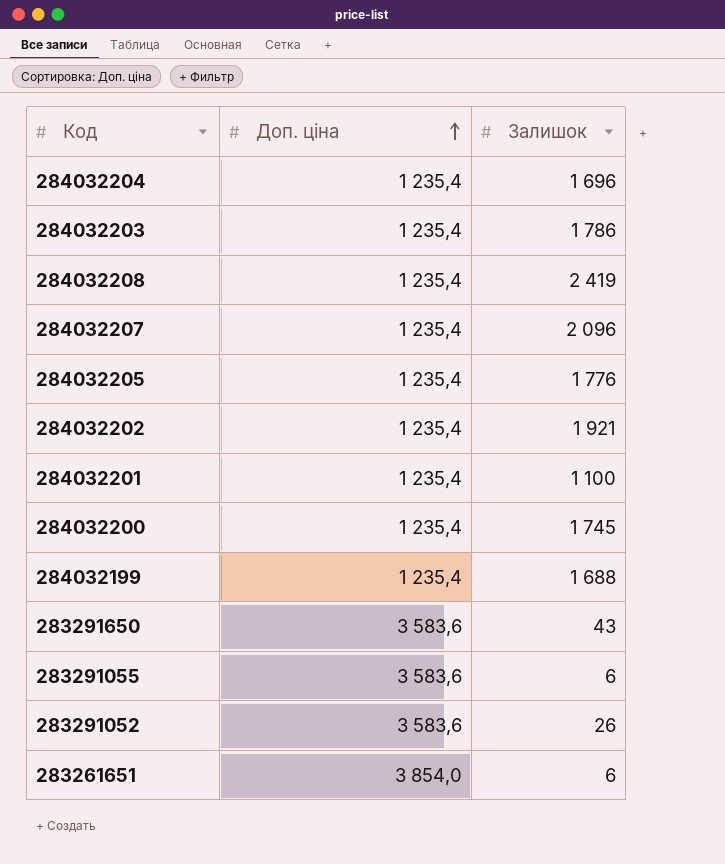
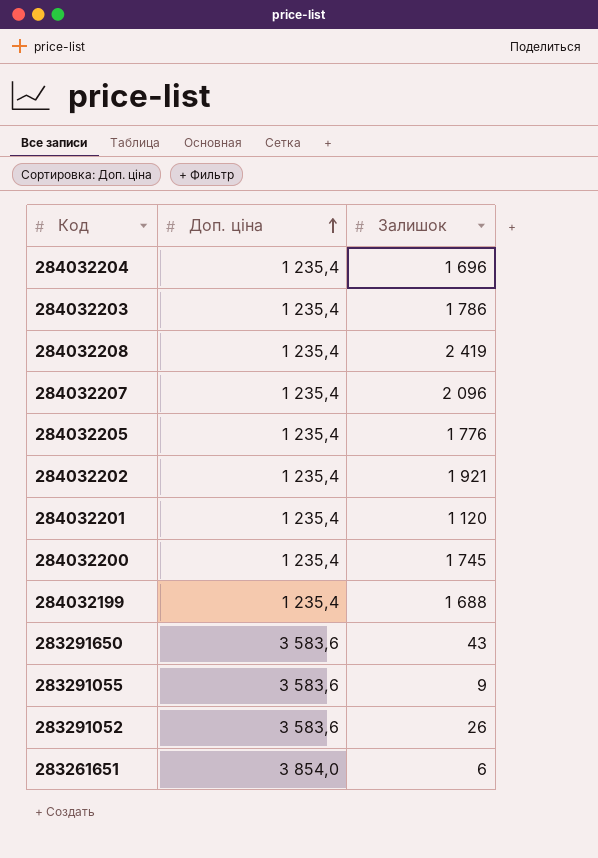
284032201 | Залишок: 1 100 -> 1 120
283291055 | Залишок: 6 -> 9

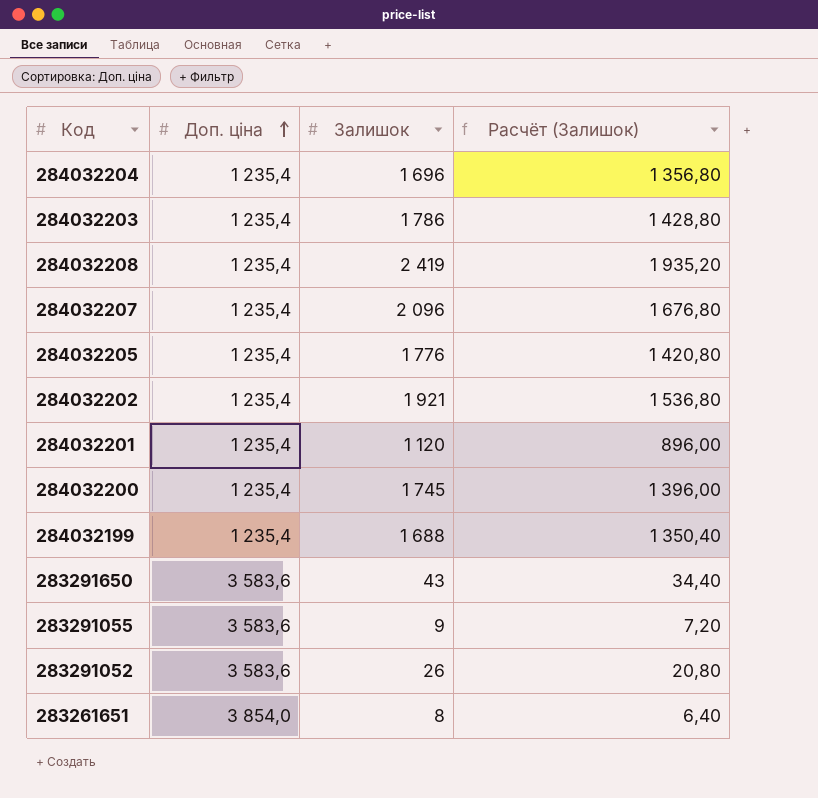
column Расчёт (Залишок) | formula: none -> [Залишок] * 0,8
283261651 | Залишок: 6 -> 8

